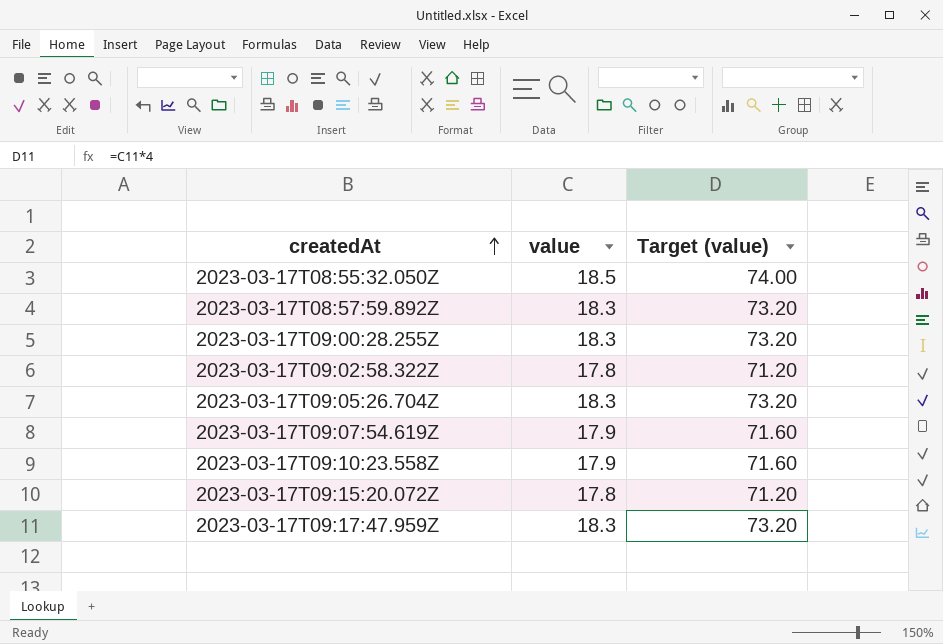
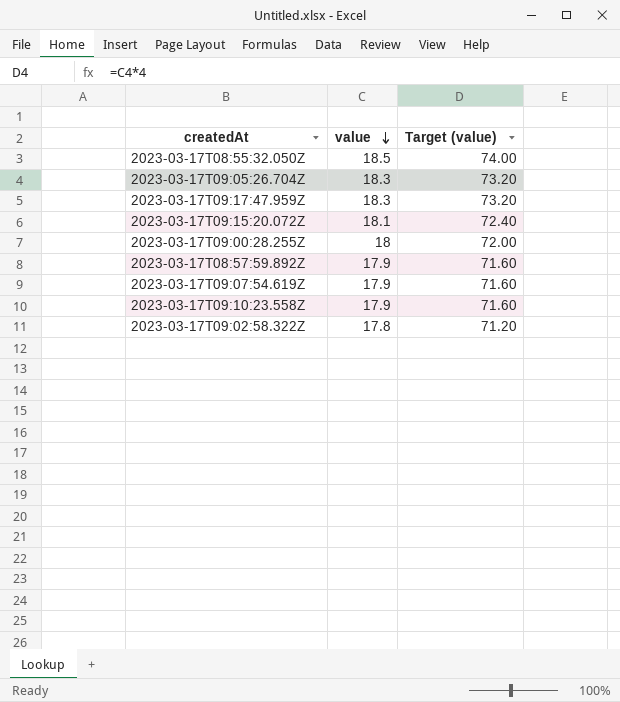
row order: createdAt ascending -> value descending
2023-03-17T09:15:20.072Z | value: 17.8 -> 18.1
2023-03-17T09:15:20.072Z | Target (value): 71.20 -> 72.40
2023-03-17T09:00:28.255Z | value: 18.3 -> 18
2023-03-17T09:00:28.255Z | Target (value): 73.20 -> 72.00
2023-03-17T08:57:59.892Z | value: 18.3 -> 17.9
2023-03-17T08:57:59.892Z | Target (value): 73.20 -> 71.60

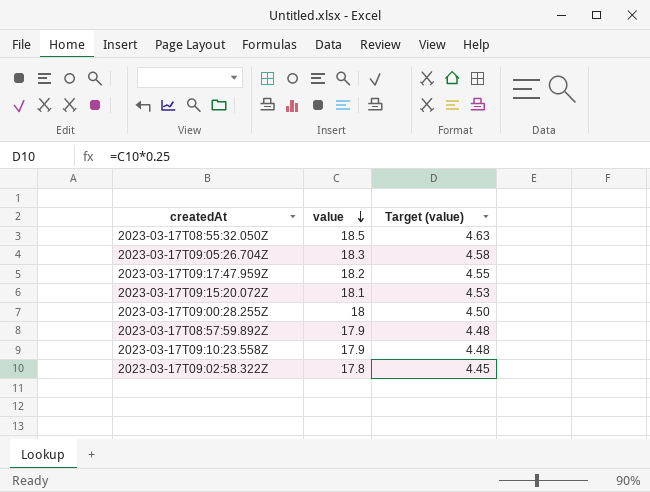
column Target (value) | formula: [value] * 4 -> [value] * 0.25
row 2023-03-17T09:07:54.619Z: 17.9 | 71.60 -> none
2023-03-17T09:17:47.959Z | value: 18.3 -> 18.2

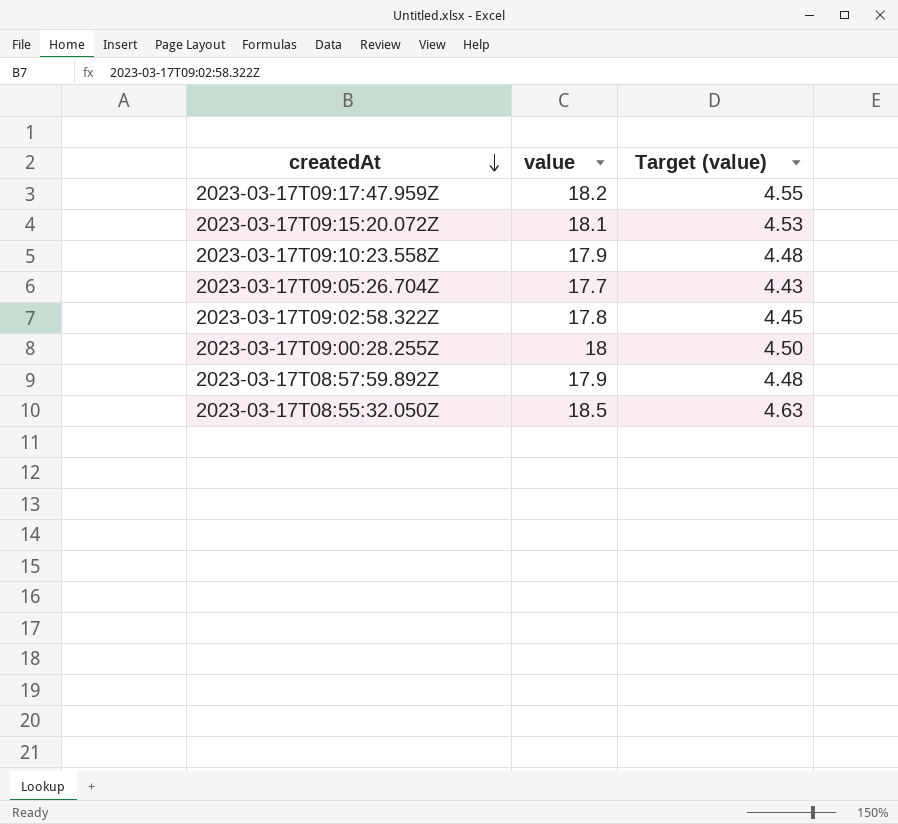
row order: value descending -> createdAt descending
2023-03-17T09:05:26.704Z | value: 18.3 -> 17.7
2023-03-17T09:05:26.704Z | Target (value): 4.58 -> 4.43

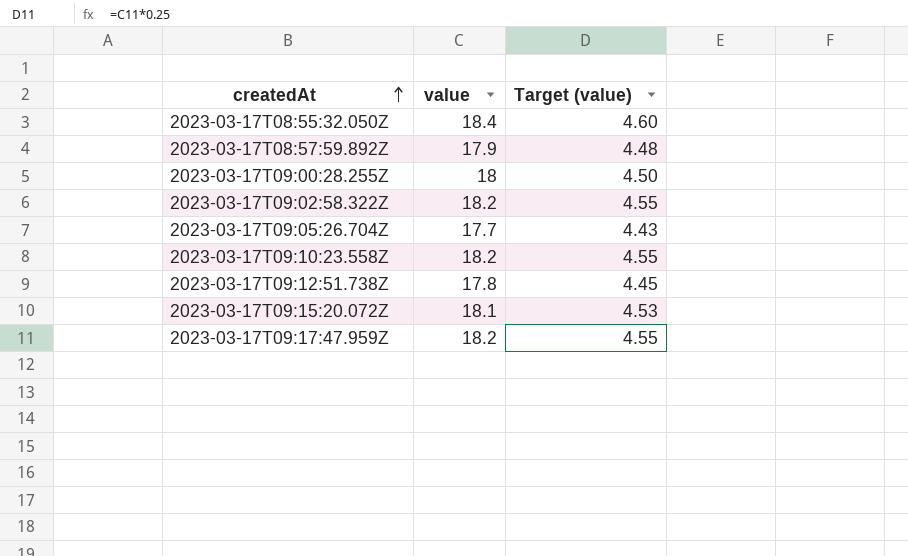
row order: createdAt descending -> createdAt ascending
2023-03-17T08:55:32.050Z | value: 18.5 -> 18.4
2023-03-17T08:55:32.050Z | Target (value): 4.63 -> 4.60
2023-03-17T09:02:58.322Z | value: 17.8 -> 18.2
2023-03-17T09:02:58.322Z | Target (value): 4.45 -> 4.55
2023-03-17T09:10:23.558Z | value: 17.9 -> 18.2
2023-03-17T09:10:23.558Z | Target (value): 4.48 -> 4.55
row 2023-03-17T09:12:51.738Z: none -> 17.8 | 4.45

